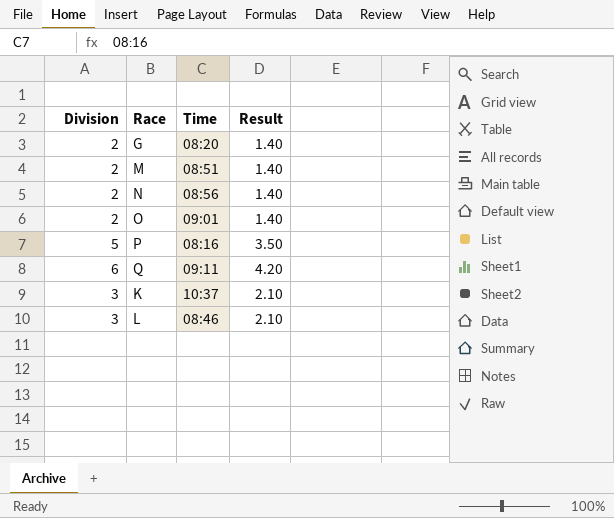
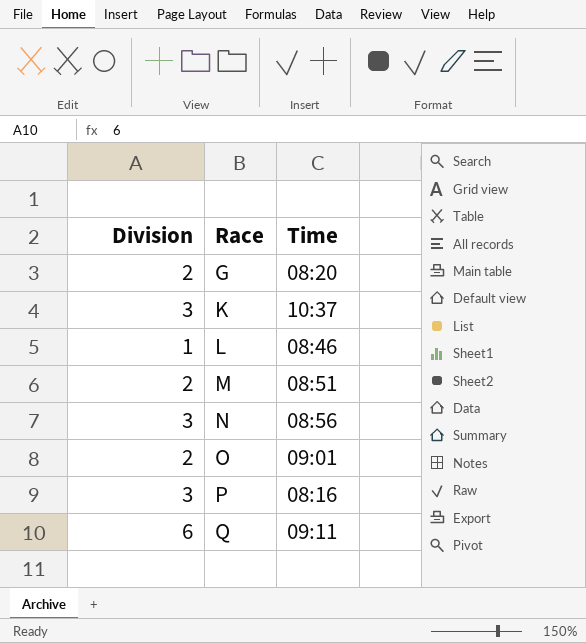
row order: none -> Race ascending
column Result | formula: [Division] * 0.7 -> none
L | Division: 3 -> 1
N | Division: 2 -> 3
P | Division: 5 -> 3

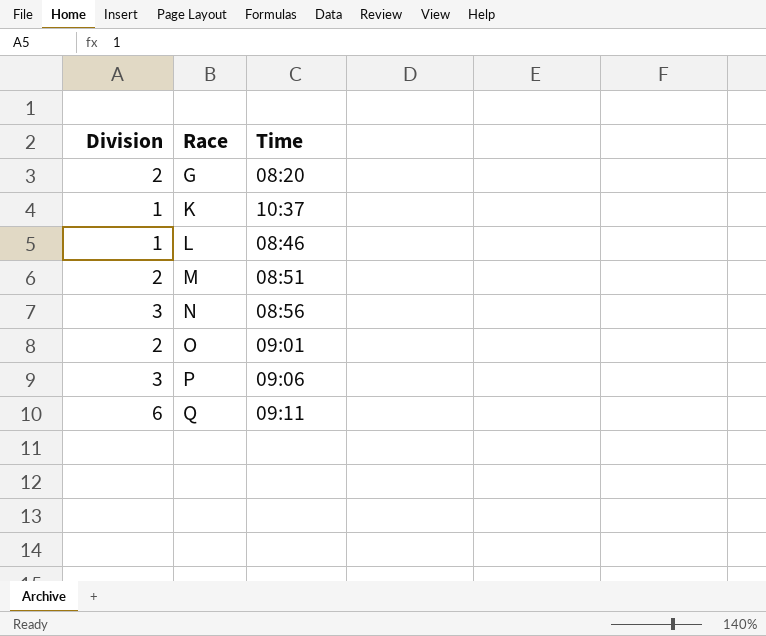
K | Division: 3 -> 1
P | Time: 08:16 -> 09:06

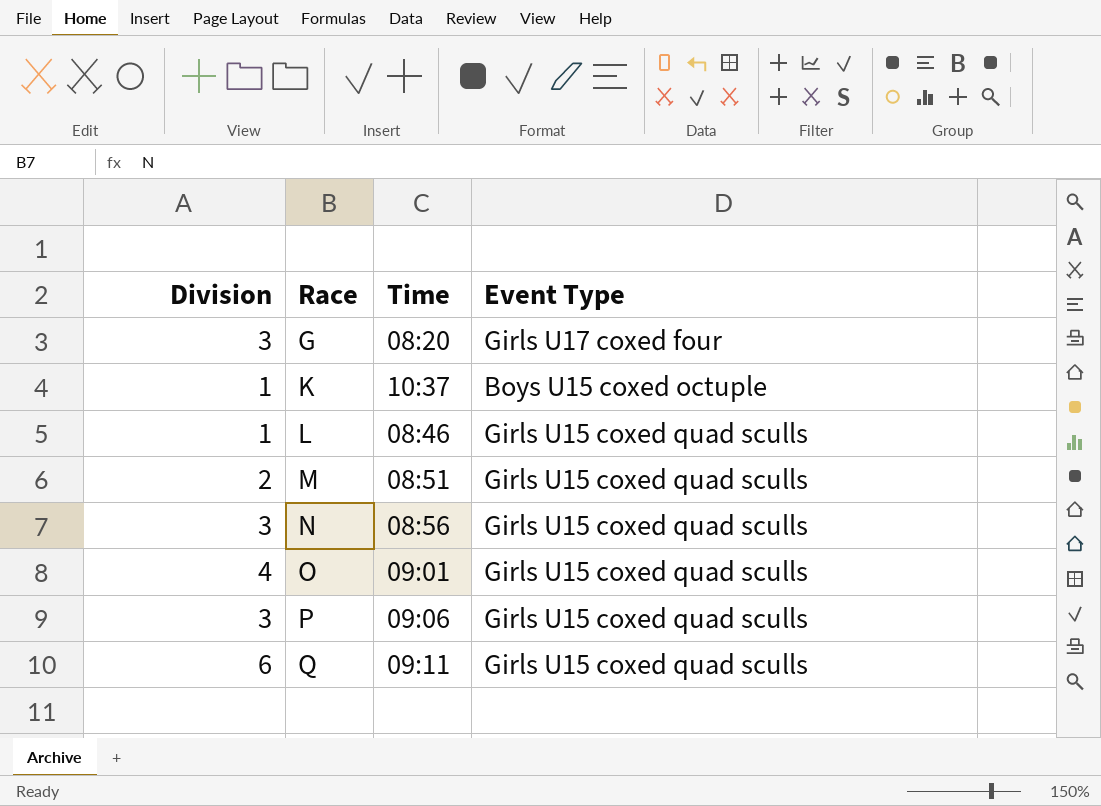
column Event Type | position: none -> 4
G | Division: 2 -> 3
O | Division: 2 -> 4

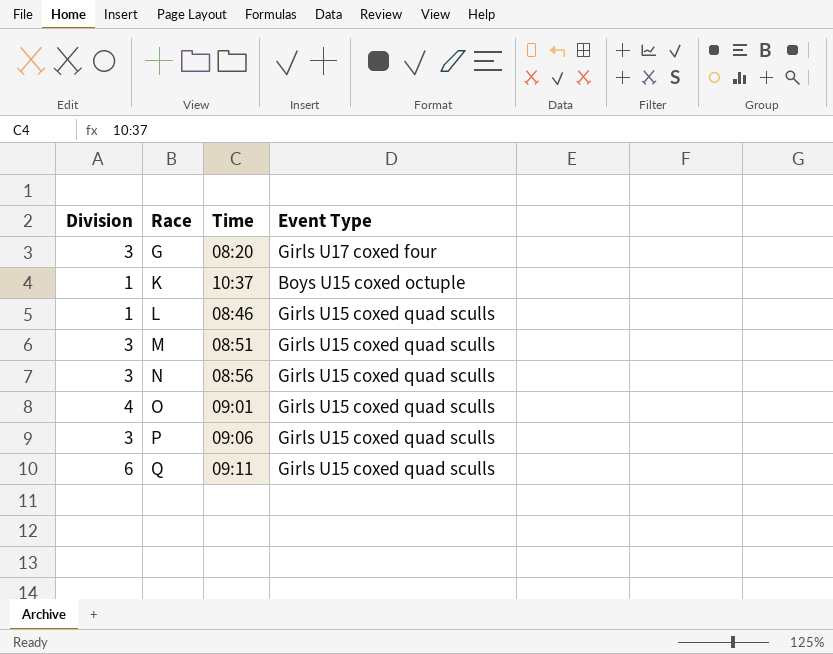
M | Division: 2 -> 3

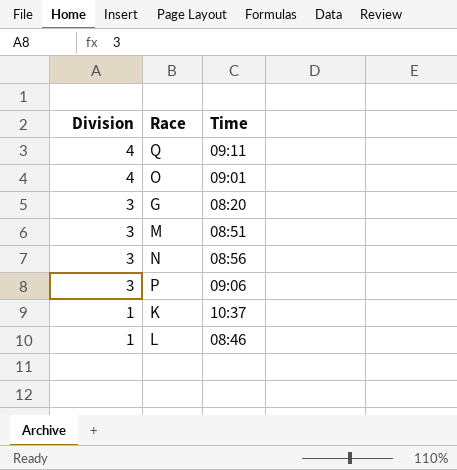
row order: Race ascending -> Division descending
column Event Type | position: 4 -> none
Q | Division: 6 -> 4

